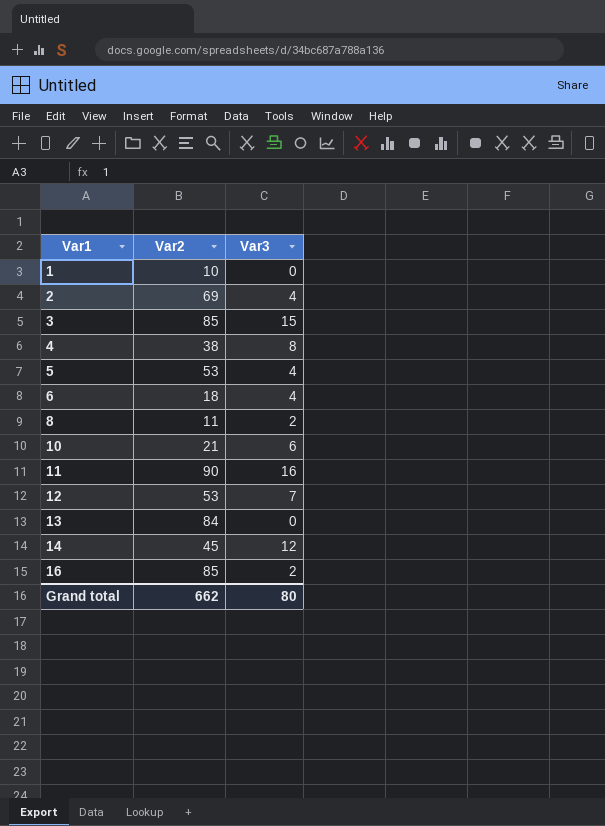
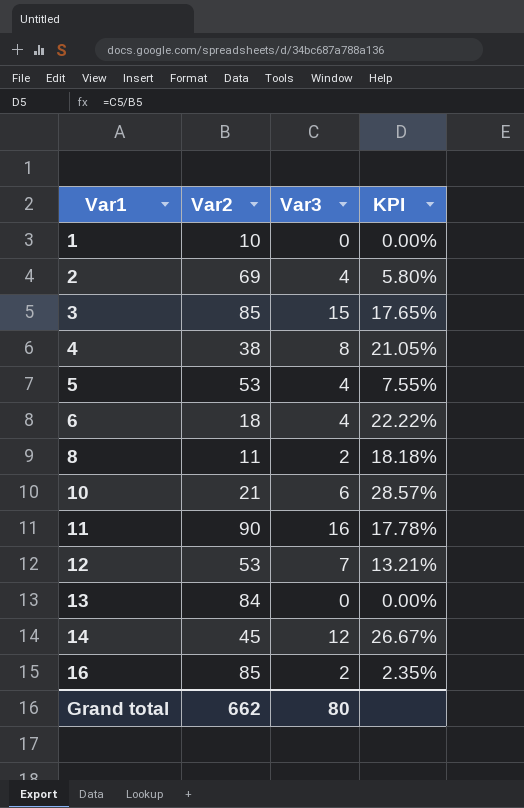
column KPI | formula: none -> [Var3] / [Var2]

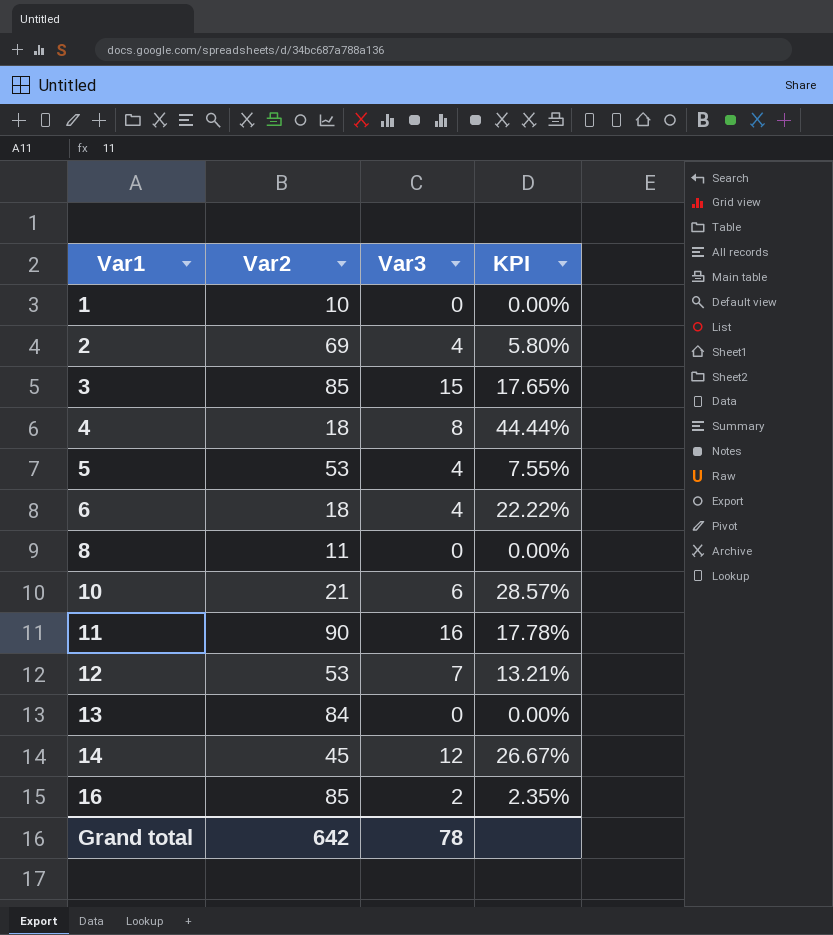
4 | Var2: 38 -> 18
4 | KPI: 21.05% -> 44.44%
8 | Var3: 2 -> 0
8 | KPI: 18.18% -> 0.00%
Grand total | Var2: 662 -> 642
Grand total | Var3: 80 -> 78

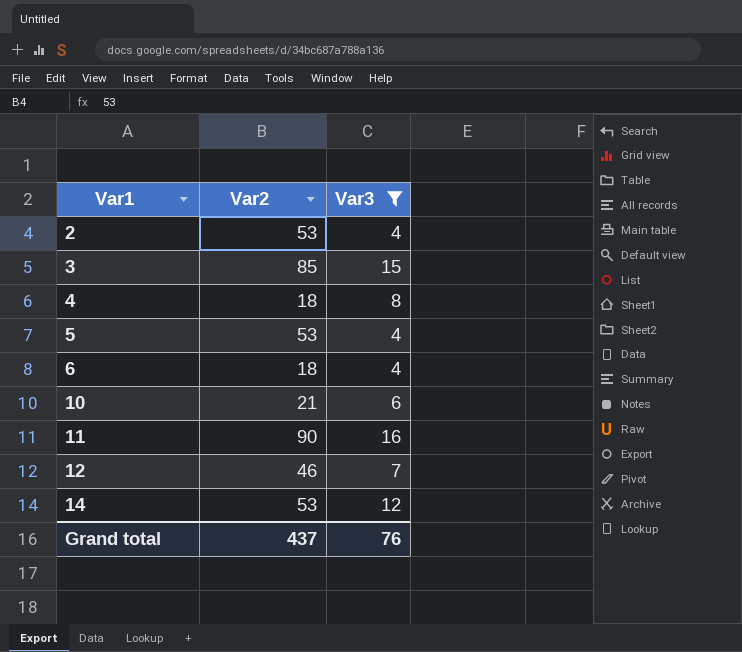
filter: none -> Var3 >= 4
column KPI | formula: [Var3] / [Var2] -> none
2 | Var2: 69 -> 53
12 | Var2: 53 -> 46
14 | Var2: 45 -> 53
Grand total | Var2: 642 -> 437
Grand total | Var3: 78 -> 76

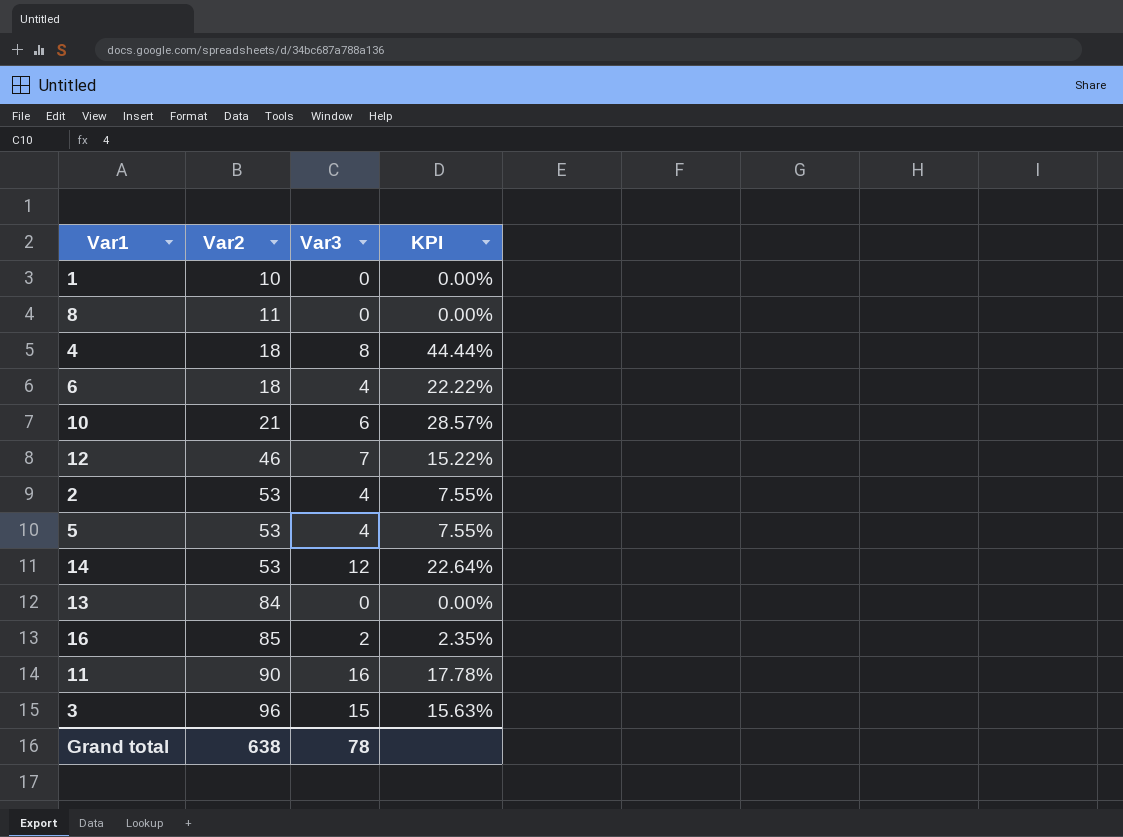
filter: Var3 >= 4 -> none
row order: Var1 ascending -> Var2 ascending
column KPI | formula: none -> [Var3] / [Var2]
3 | Var2: 85 -> 96
Grand total | Var2: 437 -> 638
Grand total | Var3: 76 -> 78

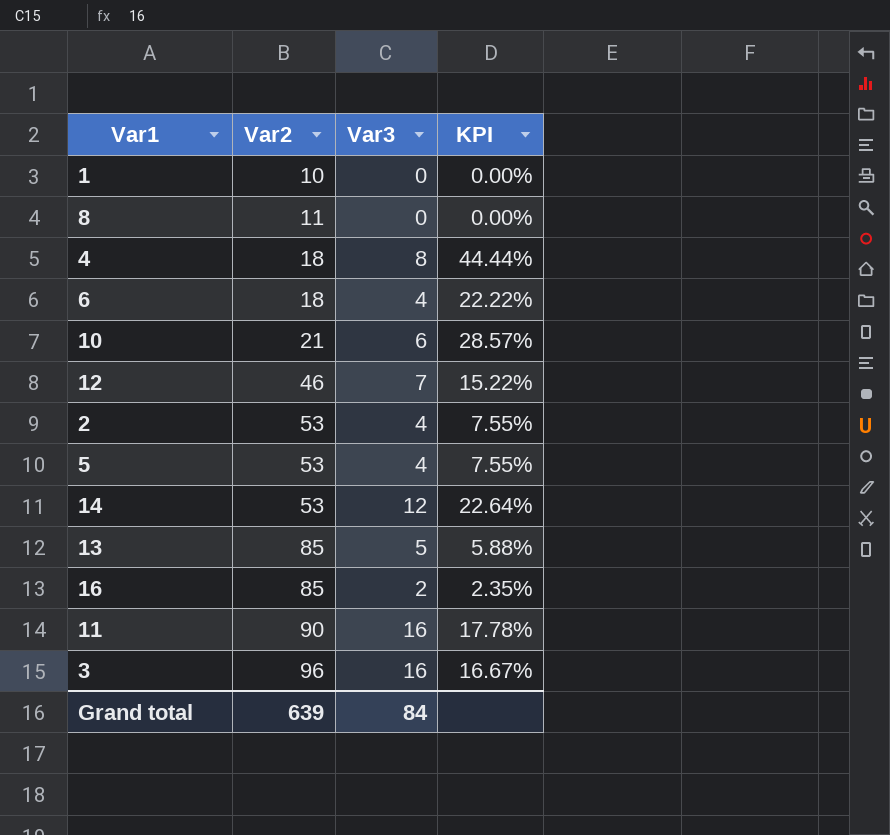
13 | Var2: 84 -> 85
13 | Var3: 0 -> 5
13 | KPI: 0.00% -> 5.88%
3 | Var3: 15 -> 16
3 | KPI: 15.63% -> 16.67%
Grand total | Var2: 638 -> 639
Grand total | Var3: 78 -> 84

